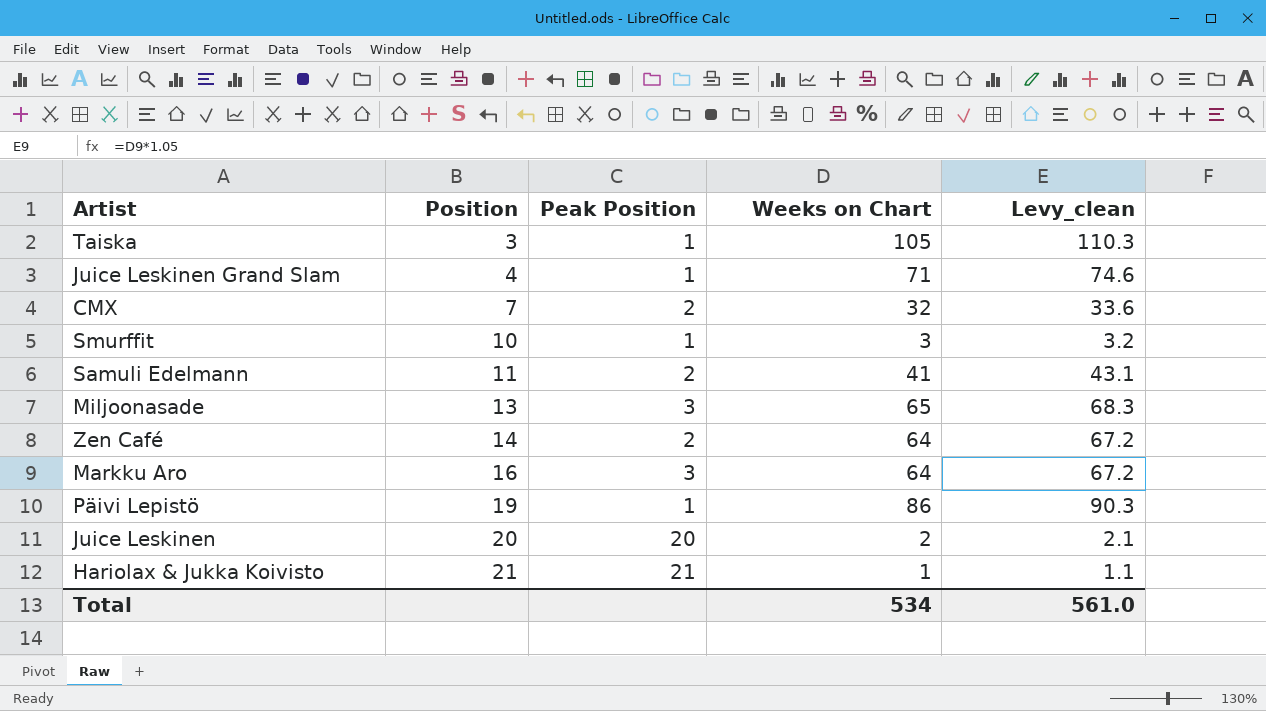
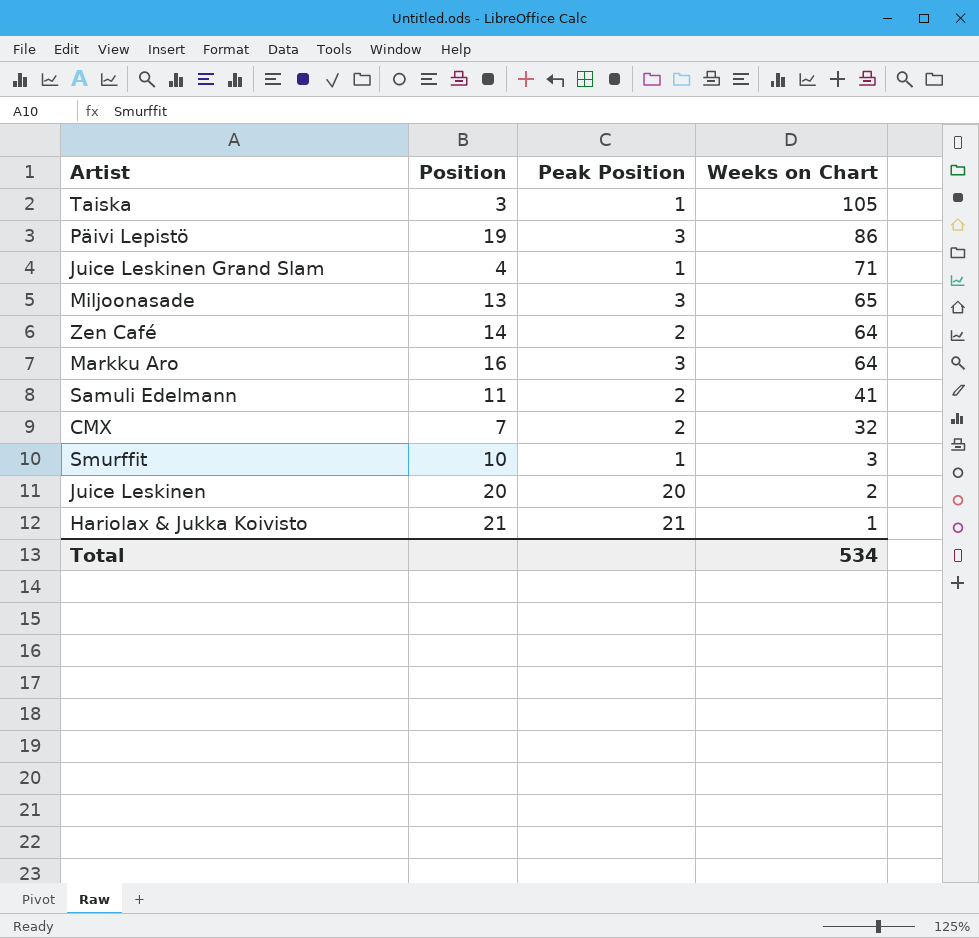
row order: Position ascending -> Weeks on Chart descending
column Levy_clean | formula: [Weeks on Chart] * 1.05 -> none
Päivi Lepistö | Peak Position: 1 -> 3

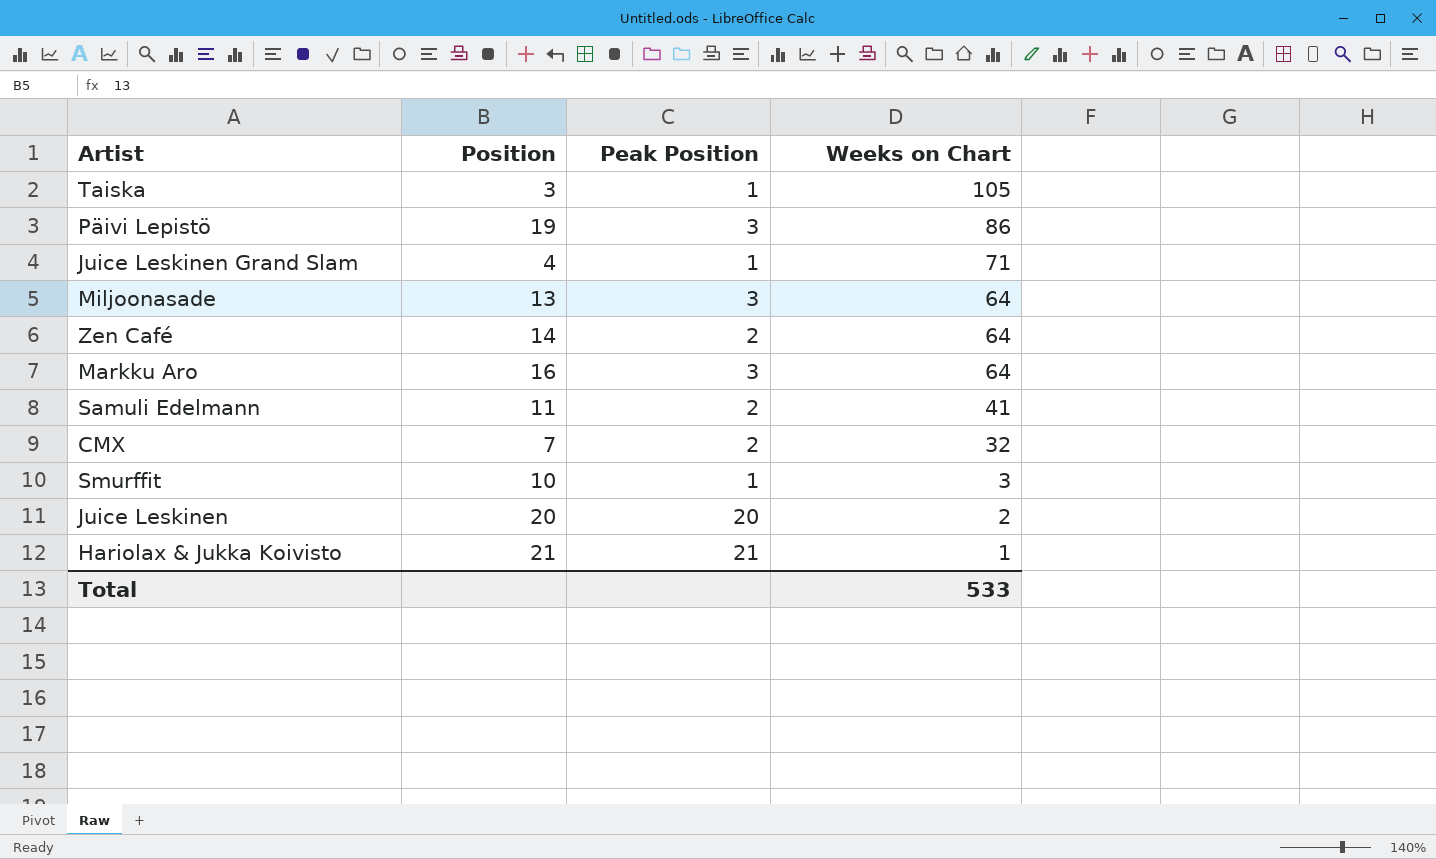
Miljoonasade | Weeks on Chart: 65 -> 64
Total | Weeks on Chart: 534 -> 533

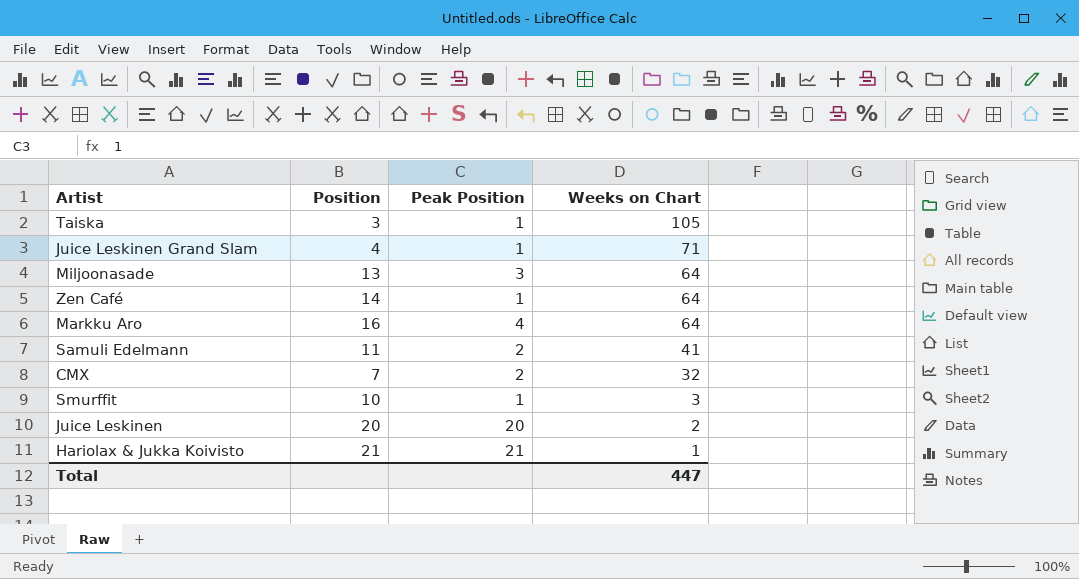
row Päivi Lepistö: 19 | 3 | 86 -> none
Zen Café | Peak Position: 2 -> 1
Markku Aro | Peak Position: 3 -> 4
Total | Weeks on Chart: 533 -> 447

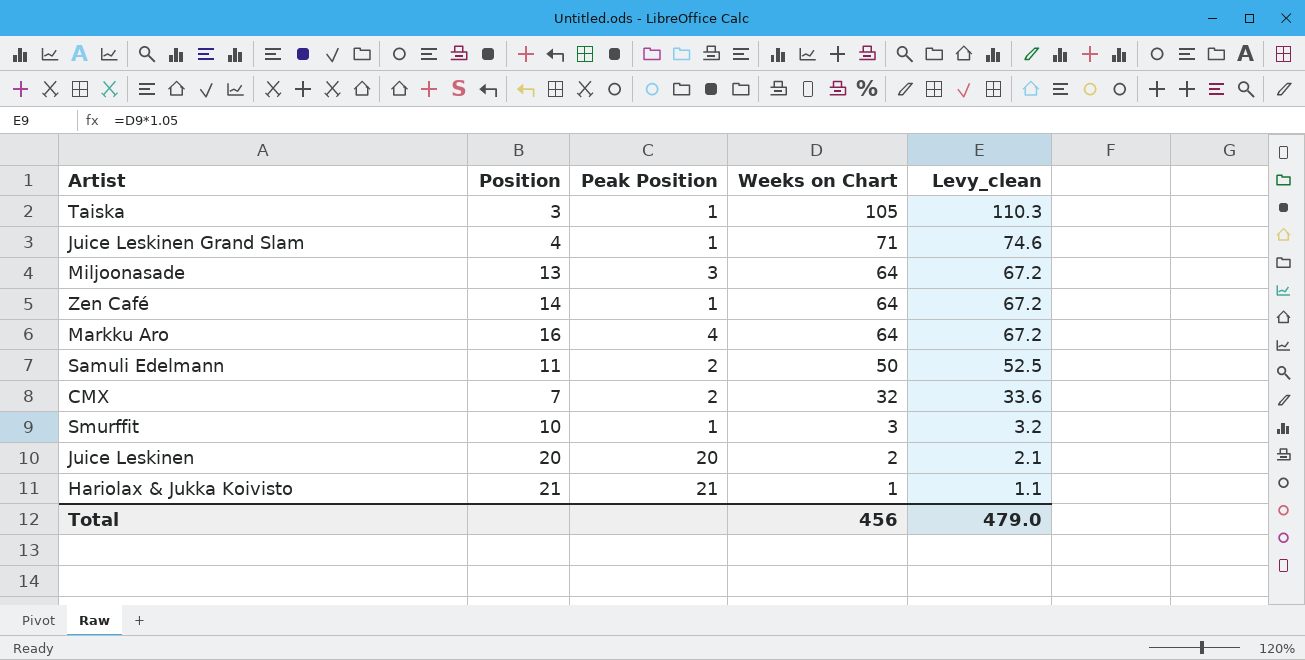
column Levy_clean | formula: none -> [Weeks on Chart] * 1.05
Samuli Edelmann | Weeks on Chart: 41 -> 50
Total | Weeks on Chart: 447 -> 456

